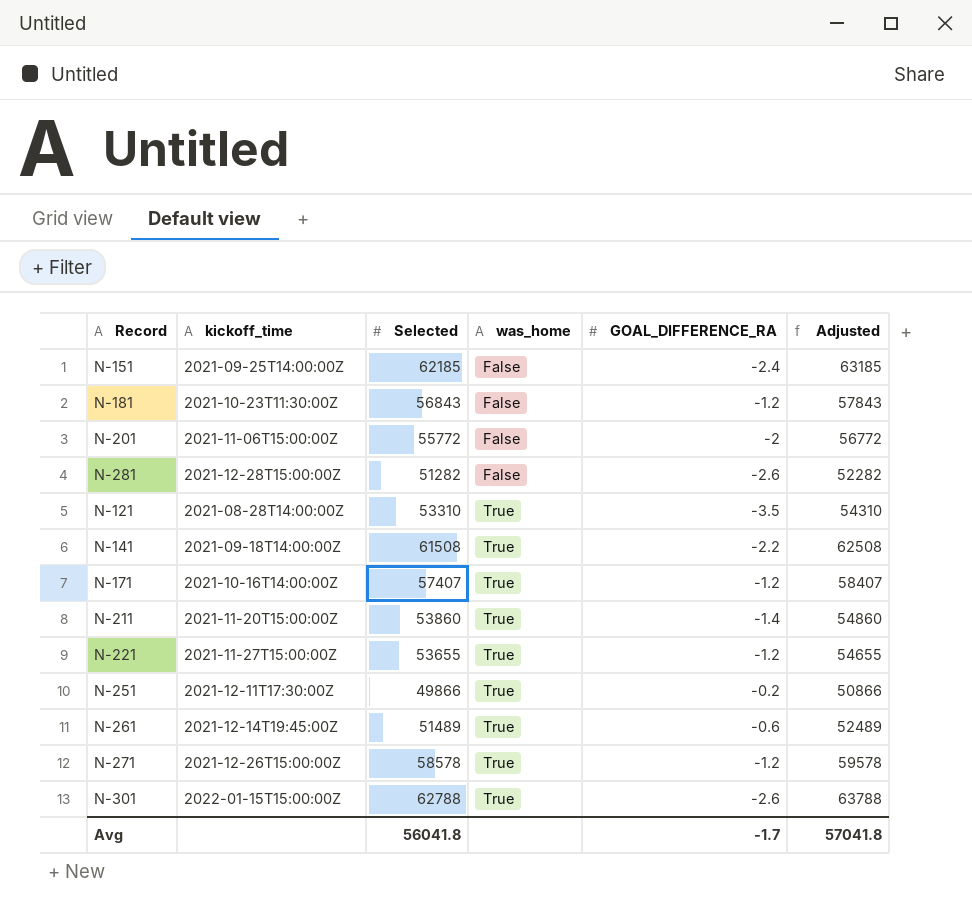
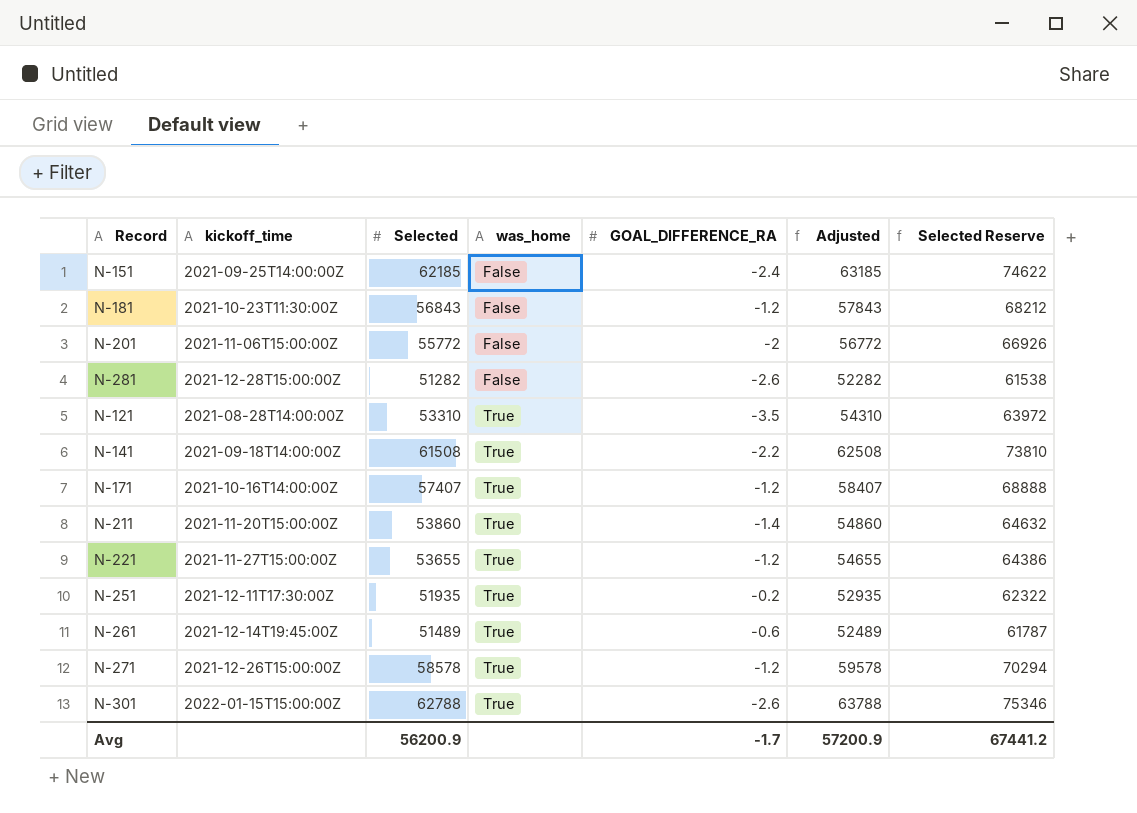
column Selected Reserve | formula: none -> [Selected] * 1.2
N-251 | Selected: 49866 -> 51935
N-251 | Adjusted: 50866 -> 52935
Avg | Selected: 56041.8 -> 56200.9
Avg | Adjusted: 57041.8 -> 57200.9

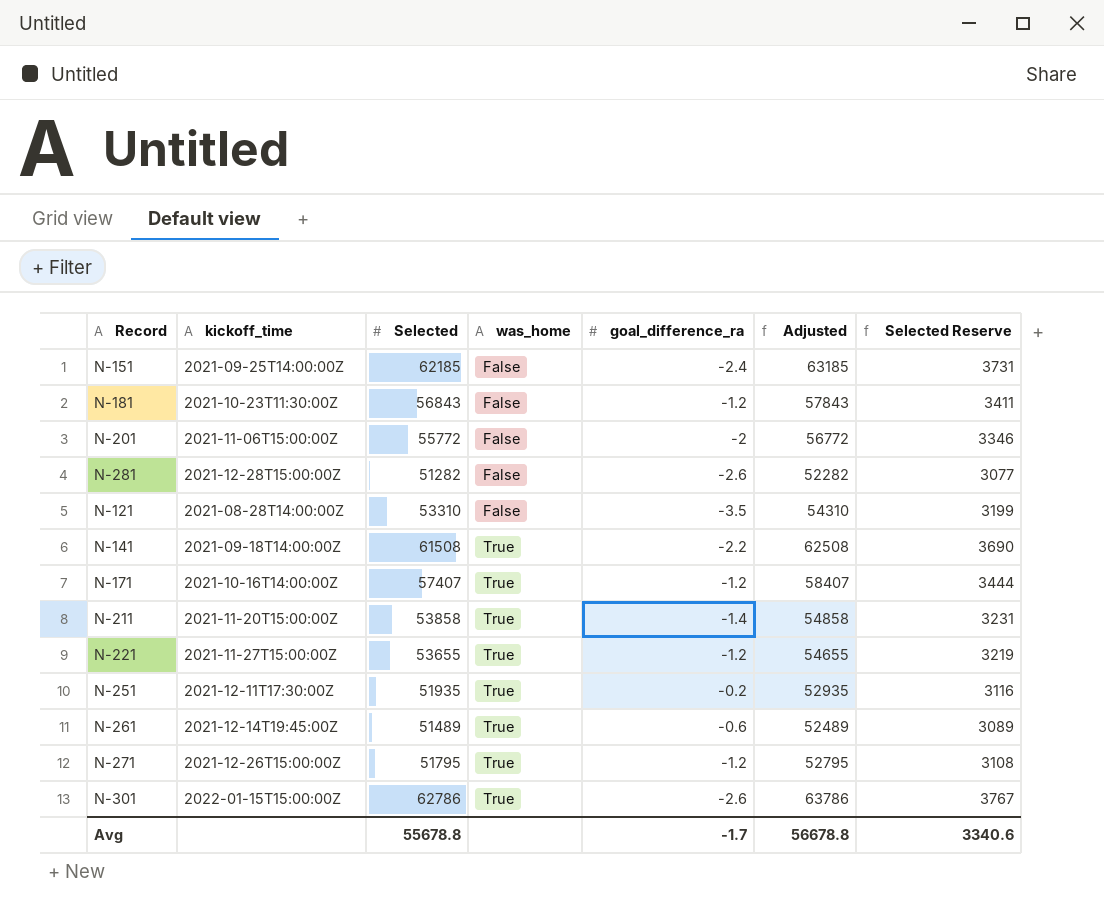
column name: GOAL_DIFFERENCE_RA -> goal_difference_ra
column Selected Reserve | formula: [Selected] * 1.2 -> [Selected] * 0.06
N-121 | was_home: True -> False
N-211 | Selected: 53860 -> 53858
N-211 | Adjusted: 54860 -> 54858
N-271 | Selected: 58578 -> 51795
N-271 | Adjusted: 59578 -> 52795
N-301 | Selected: 62788 -> 62786
N-301 | Adjusted: 63788 -> 63786
Avg | Selected: 56200.9 -> 55678.8
Avg | Adjusted: 57200.9 -> 56678.8
Avg | Selected Reserve: 67441.2 -> 3340.6

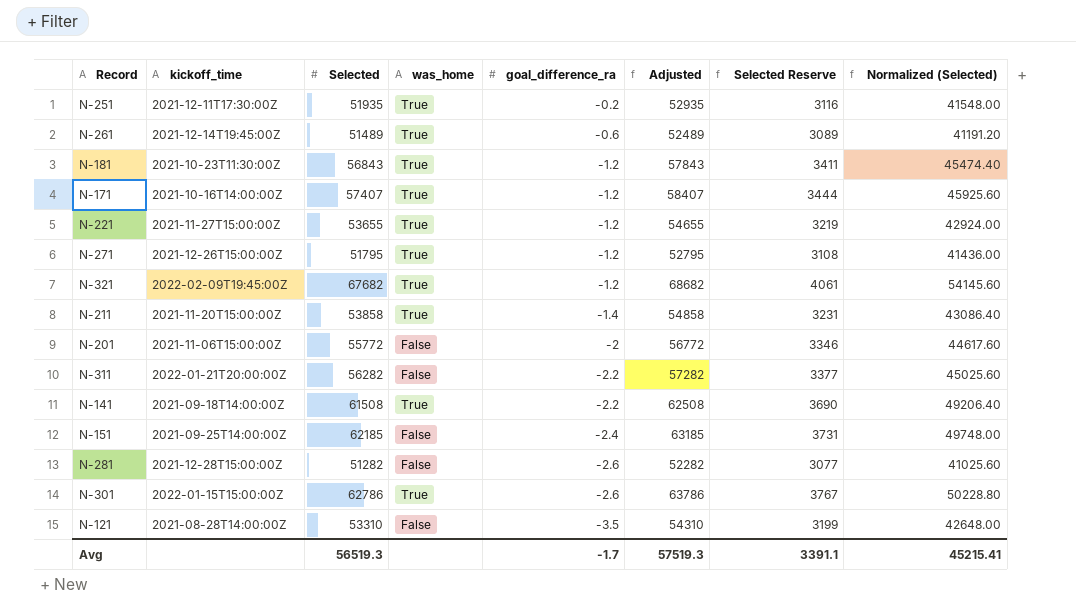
row order: was_home ascending -> goal_difference_ra descending
column Normalized (Selected) | formula: none -> [Selected] * 0.8
N-181 | was_home: False -> True
row N-321: none -> 2022-02-09T19:45:00Z | 67682 | True | -1.2 | 68682 | 4061 | 54145.60
row N-311: none -> 2022-01-21T20:00:00Z | 56282 | False | -2.2 | 57282 | 3377 | 45025.60
Avg | Selected: 55678.8 -> 56519.3
Avg | Adjusted: 56678.8 -> 57519.3
Avg | Selected Reserve: 3340.6 -> 3391.1

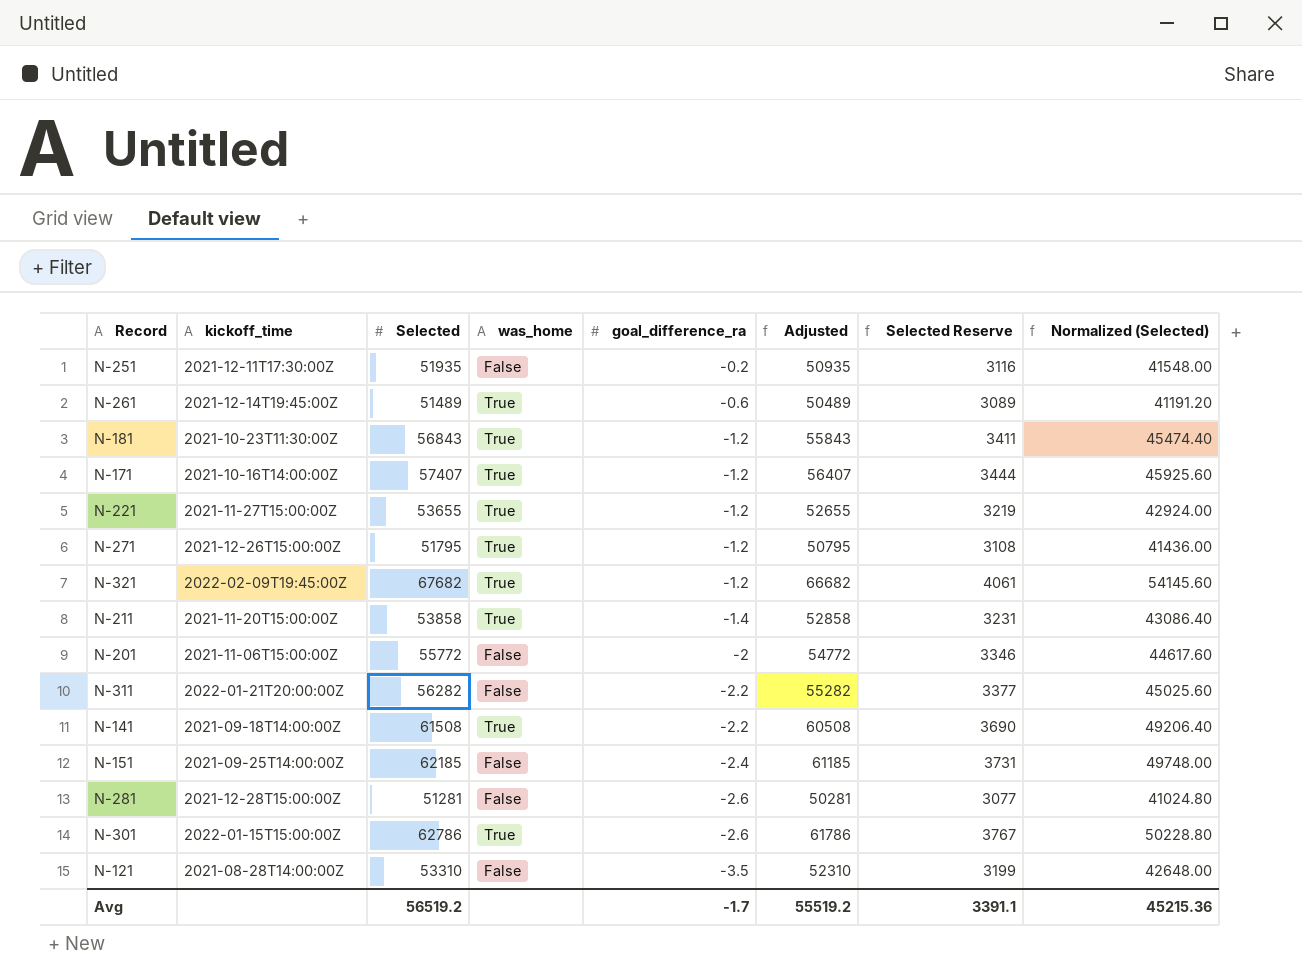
column Adjusted | formula: [Selected] + 1000 -> [Selected] - 1000
N-251 | was_home: True -> False
N-281 | Selected: 51282 -> 51281
N-281 | Normalized (Selected): 41025.60 -> 41024.80
Avg | Selected: 56519.3 -> 56519.2
Avg | Adjusted: 57519.3 -> 55519.2
Avg | Normalized (Selected): 45215.41 -> 45215.36

